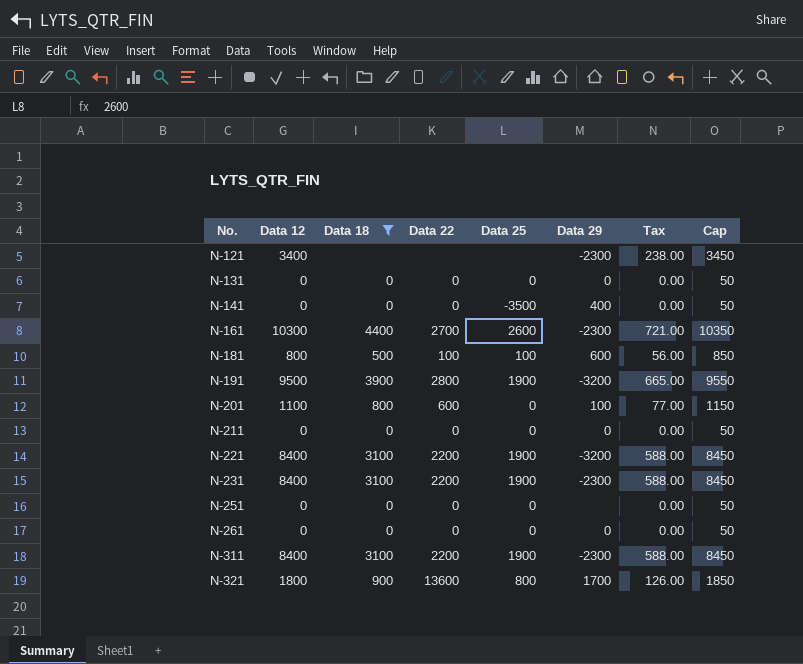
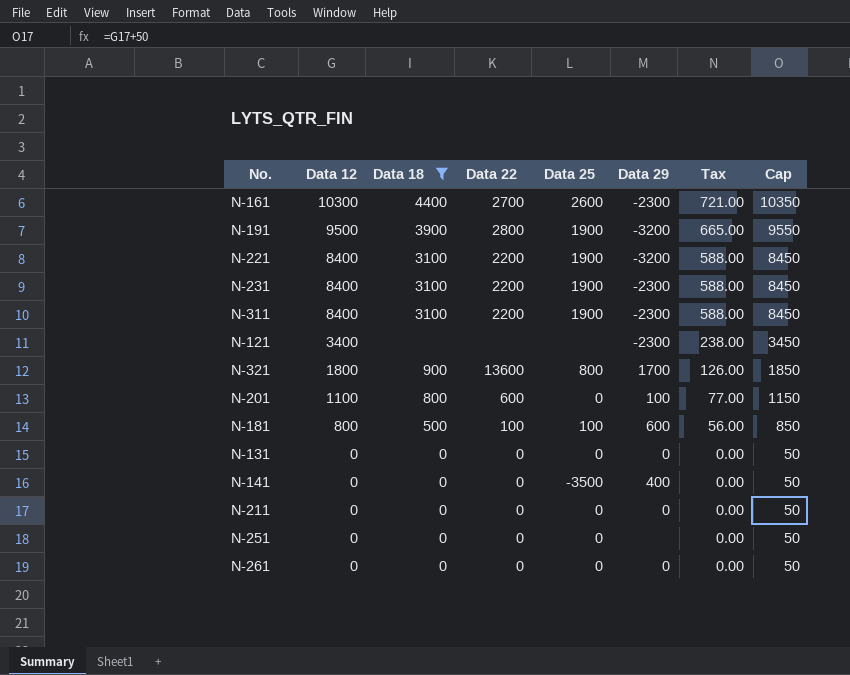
row order: No. ascending -> Data 12 descending

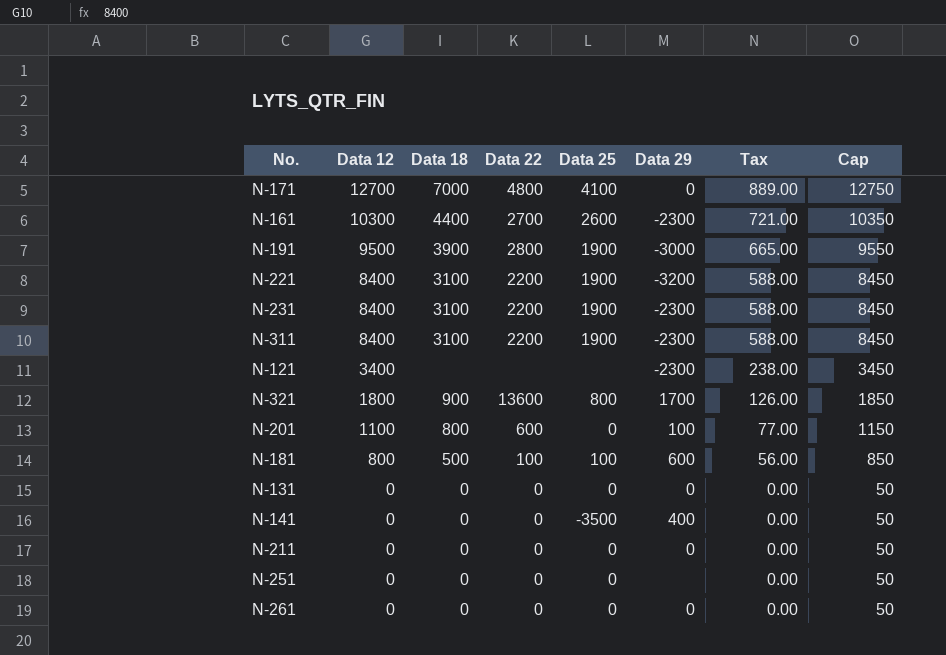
filter: Data 18 != 7000 -> none
N-191 | Data 29: -3200 -> -3000

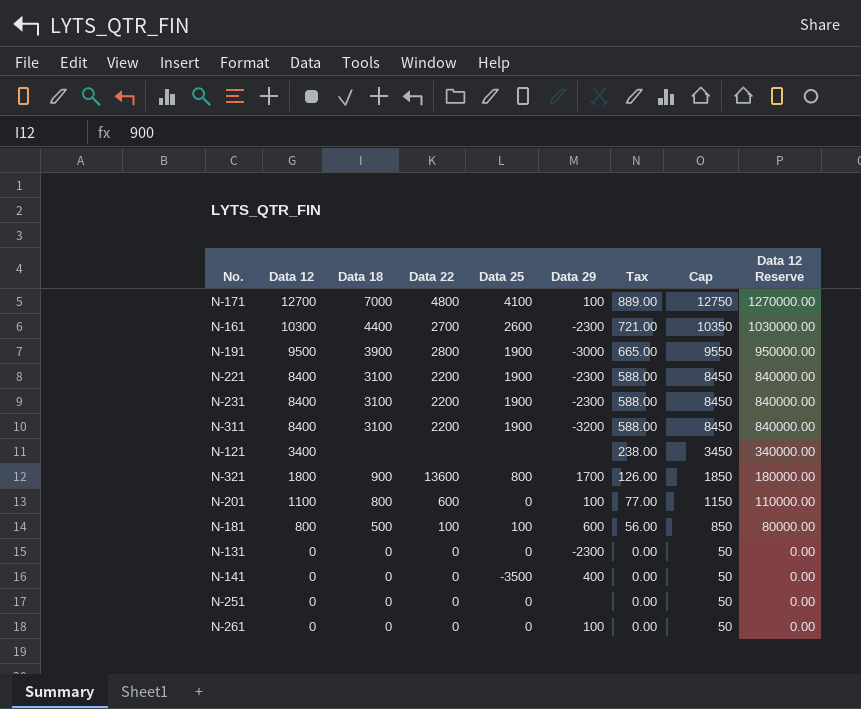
column Data 12 Reserve | formula: none -> [Data 12] * 100
row N-211: 0 | 0 | 0 | 0 | 0 | 0.00 | 50 -> none
N-171 | Data 29: 0 -> 100
N-221 | Data 29: -3200 -> -2300
N-311 | Data 29: -2300 -> -3200
N-121 | Data 29: -2300 -> none
N-131 | Data 29: 0 -> -2300
N-261 | Data 29: 0 -> 100

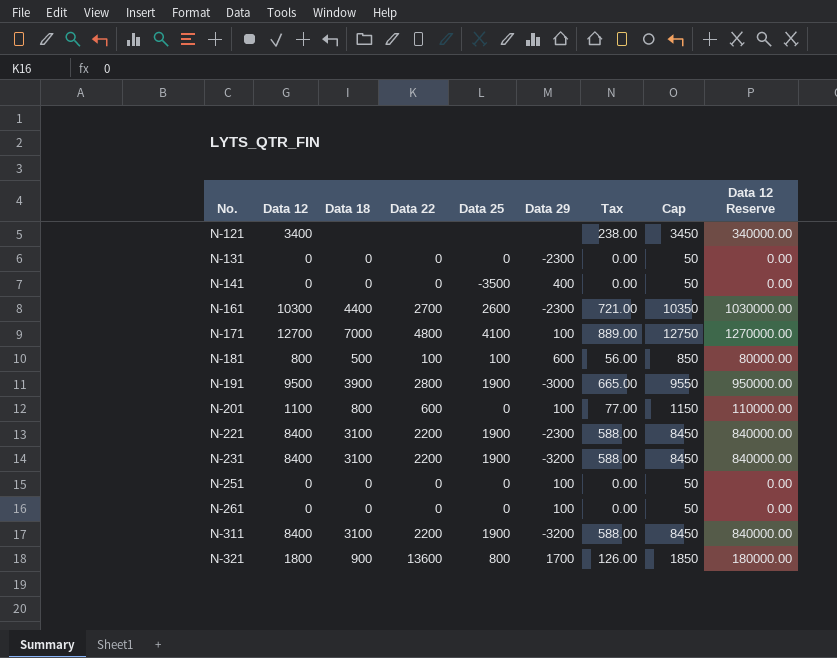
row order: Data 12 descending -> No. ascending
N-231 | Data 29: -2300 -> -3200
N-251 | Data 29: none -> 100

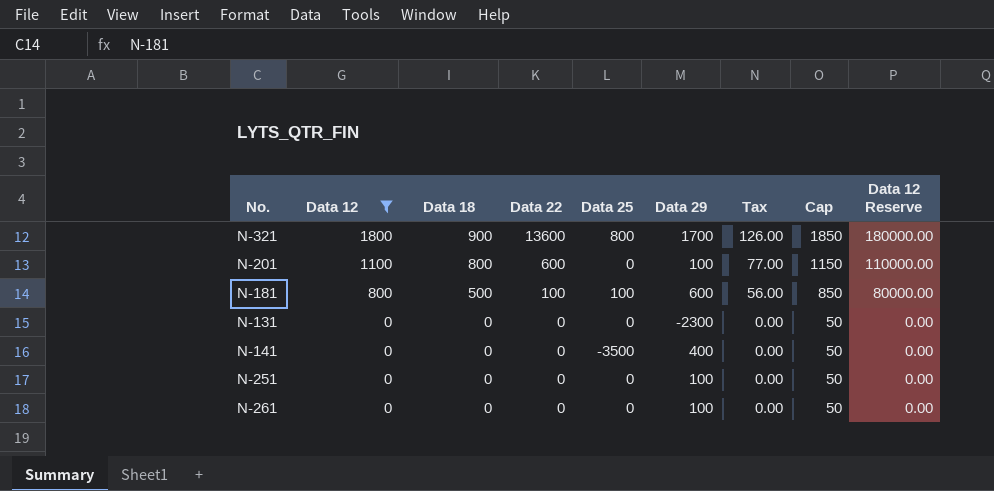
filter: none -> Data 12 <= 1800
row order: No. ascending -> Data 12 descending

